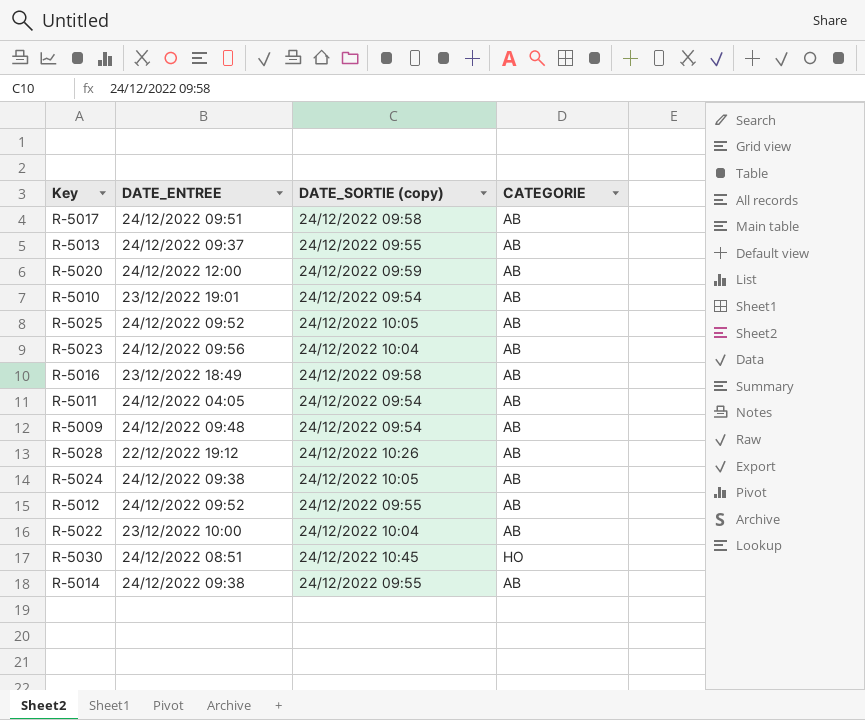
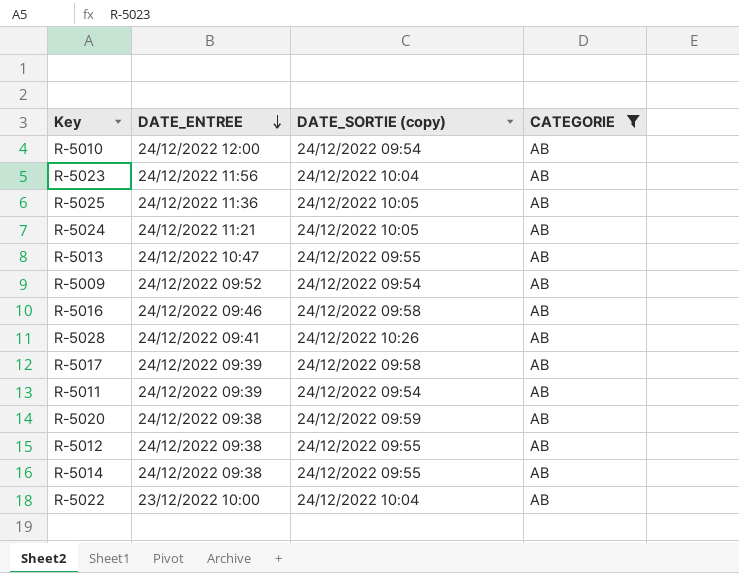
filter: none -> CATEGORIE = AB
row order: none -> DATE_ENTREE descending
R-5010 | DATE_ENTREE: 23/12/2022 19:01 -> 24/12/2022 12:00
R-5023 | DATE_ENTREE: 24/12/2022 09:56 -> 24/12/2022 11:56
R-5025 | DATE_ENTREE: 24/12/2022 09:52 -> 24/12/2022 11:36
R-5024 | DATE_ENTREE: 24/12/2022 09:38 -> 24/12/2022 11:21
R-5013 | DATE_ENTREE: 24/12/2022 09:37 -> 24/12/2022 10:47
R-5009 | DATE_ENTREE: 24/12/2022 09:48 -> 24/12/2022 09:52
R-5016 | DATE_ENTREE: 23/12/2022 18:49 -> 24/12/2022 09:46
R-5028 | DATE_ENTREE: 22/12/2022 19:12 -> 24/12/2022 09:41
R-5017 | DATE_ENTREE: 24/12/2022 09:51 -> 24/12/2022 09:39
R-5011 | DATE_ENTREE: 24/12/2022 04:05 -> 24/12/2022 09:39
R-5020 | DATE_ENTREE: 24/12/2022 12:00 -> 24/12/2022 09:38
R-5012 | DATE_ENTREE: 24/12/2022 09:52 -> 24/12/2022 09:38

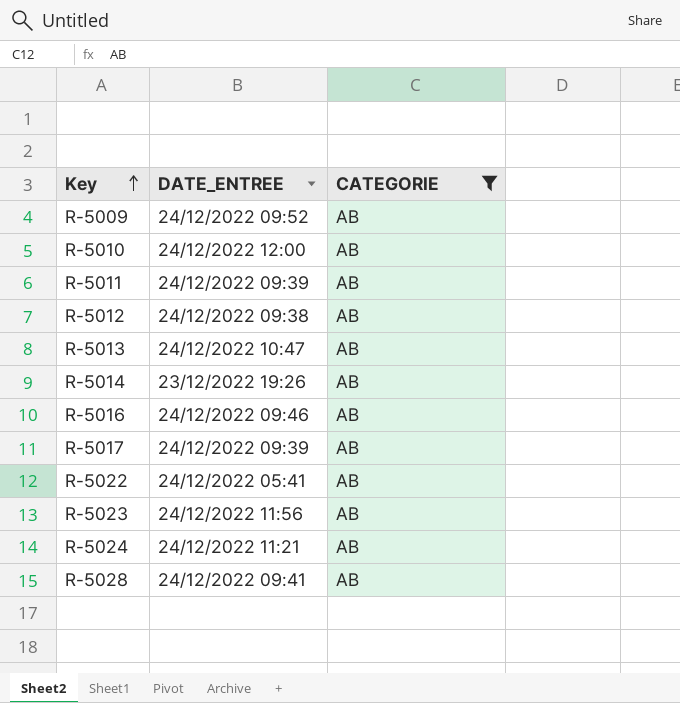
row order: DATE_ENTREE descending -> Key ascending
column DATE_SORTIE (copy) | position: 3 -> none
row R-5025: 24/12/2022 11:36 | 24/12/2022 10:05 | AB -> none
row R-5020: 24/12/2022 09:38 | 24/12/2022 09:59 | AB -> none
R-5014 | DATE_ENTREE: 24/12/2022 09:38 -> 23/12/2022 19:26
R-5022 | DATE_ENTREE: 23/12/2022 10:00 -> 24/12/2022 05:41

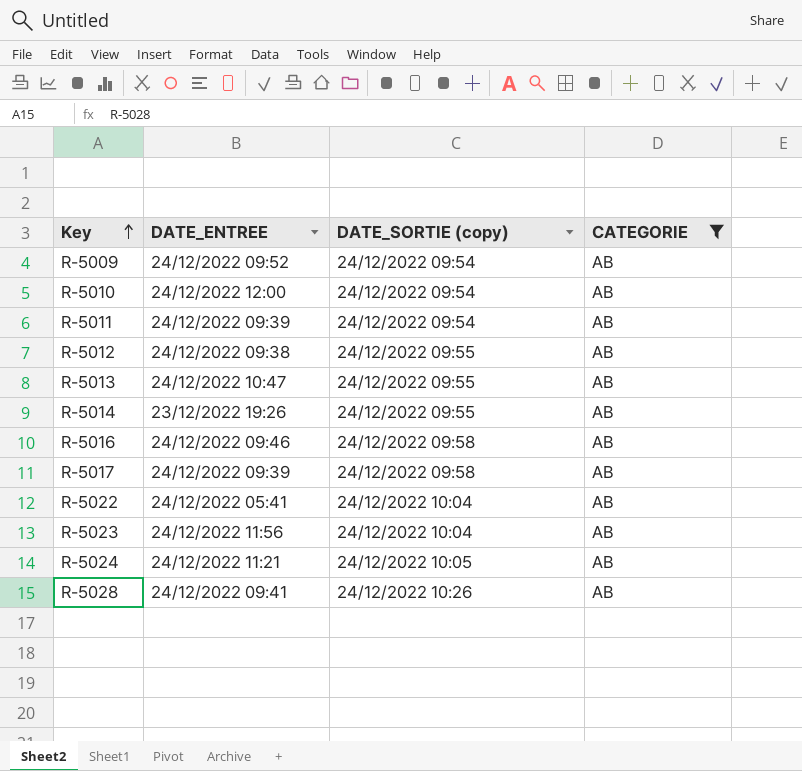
column DATE_SORTIE (copy) | position: none -> 3

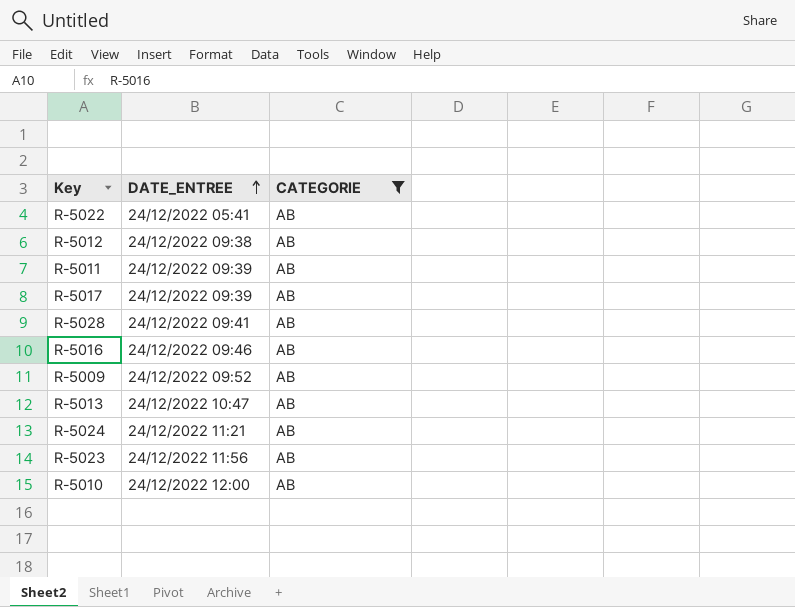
row order: Key ascending -> DATE_ENTREE ascending
column DATE_SORTIE (copy) | position: 3 -> none
row R-5014: 23/12/2022 19:26 | 24/12/2022 09:55 | AB -> none

